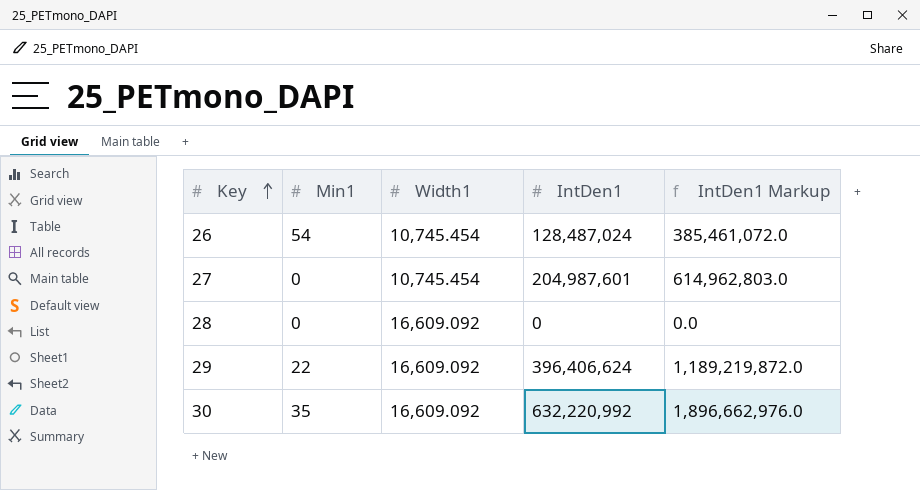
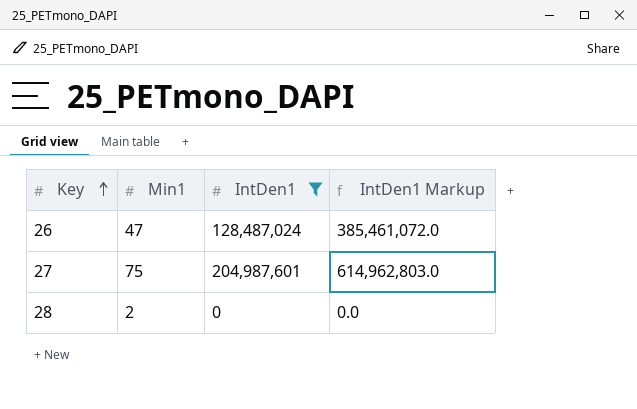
filter: none -> IntDen1 <= 204,987,601
column Width1 | position: 3 -> none
26 | Min1: 54 -> 47
27 | Min1: 0 -> 75
28 | Min1: 0 -> 2

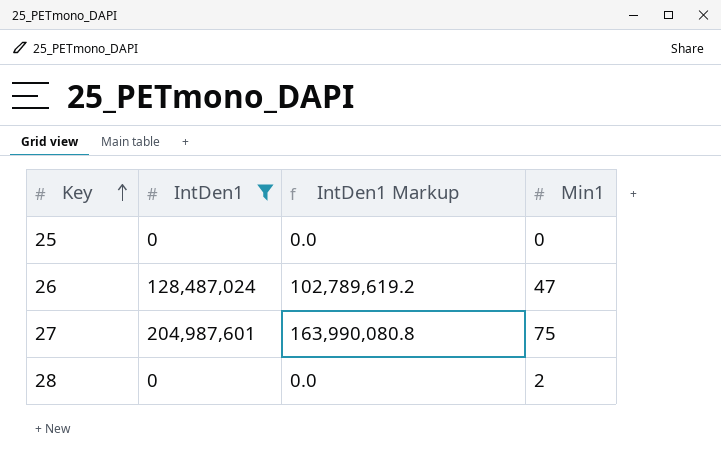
column IntDen1 Markup | formula: [IntDen1] * 3 -> [IntDen1] * 0.8
column Min1 | position: 2 -> 4
row 25: none -> 0 | 0.0 | 0

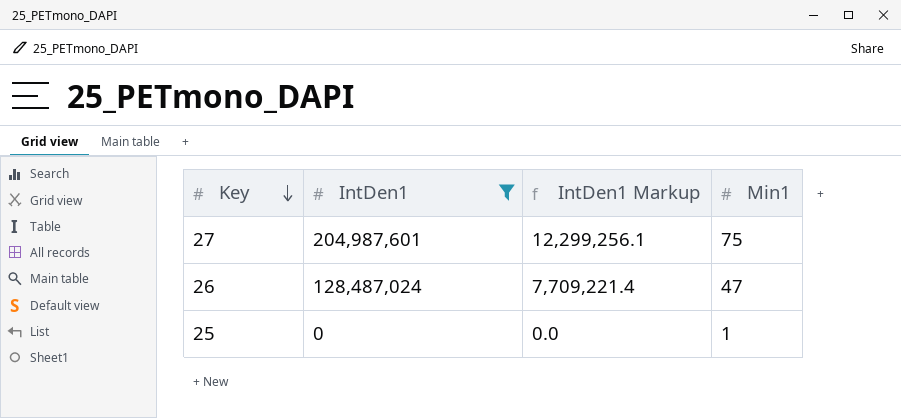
row order: Key ascending -> Key descending
column IntDen1 Markup | formula: [IntDen1] * 0.8 -> [IntDen1] * 0.06
row 28: 0 | 0.0 | 2 -> none
25 | Min1: 0 -> 1

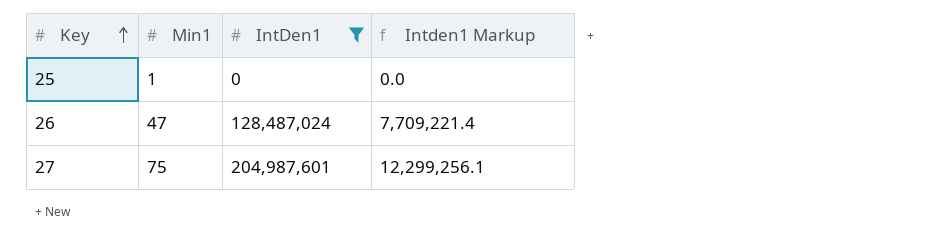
row order: Key descending -> Key ascending
column Min1 | position: 4 -> 2
column name: IntDen1 Markup -> Intden1 Markup

